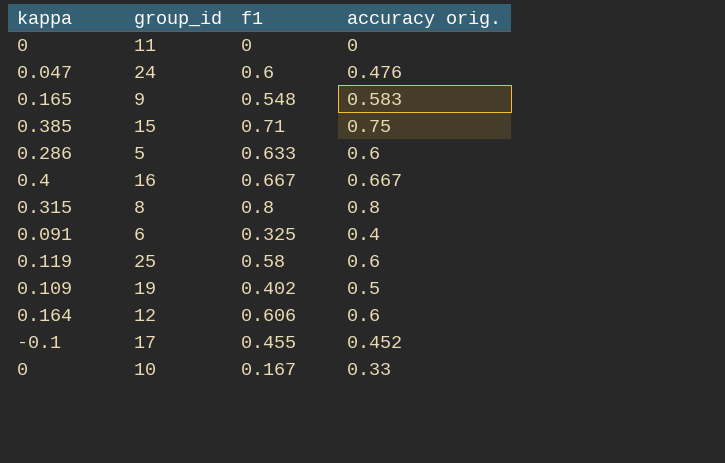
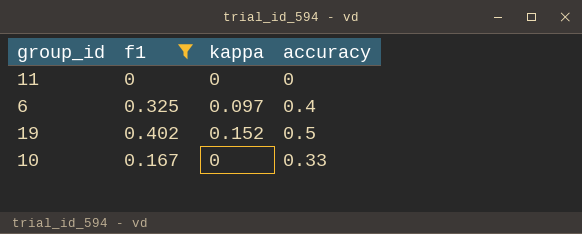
filter: none -> f1 <= 0.402
column kappa | position: 1 -> 3
column name: accuracy orig. -> accuracy
6 | kappa: 0.091 -> 0.097
19 | kappa: 0.109 -> 0.152

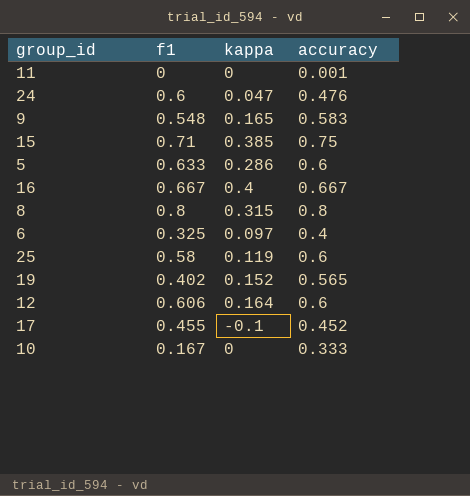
filter: f1 <= 0.402 -> none
11 | accuracy: 0 -> 0.001
19 | accuracy: 0.5 -> 0.565
10 | accuracy: 0.33 -> 0.333

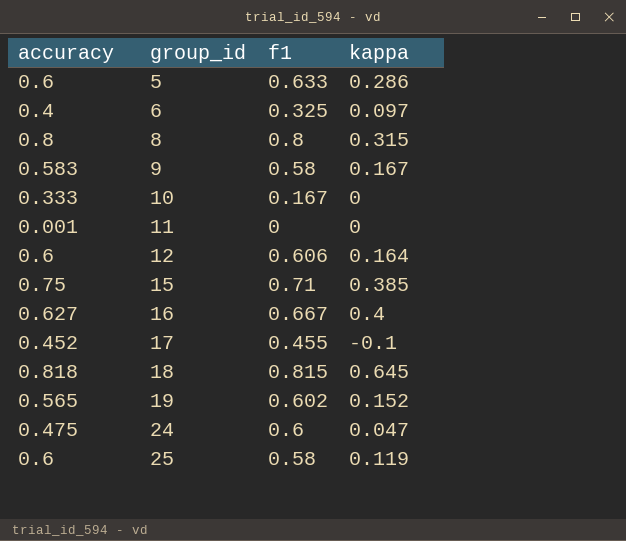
row order: none -> group_id ascending
column accuracy | position: 4 -> 1
9 | f1: 0.548 -> 0.58
9 | kappa: 0.165 -> 0.167
16 | accuracy: 0.667 -> 0.627
row 18: none -> 0.818 | 0.815 | 0.645
19 | f1: 0.402 -> 0.602
24 | accuracy: 0.476 -> 0.475

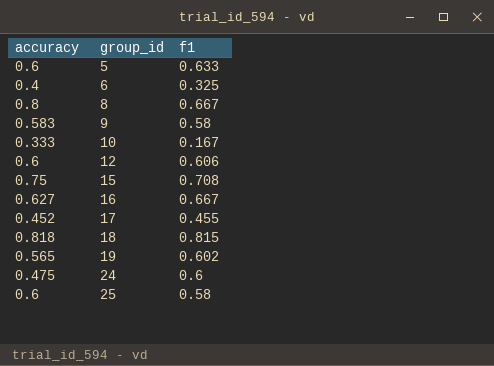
column kappa | position: 4 -> none
row 11: 0.001 | 0 | 0 -> none
8 | f1: 0.8 -> 0.667
15 | f1: 0.71 -> 0.708

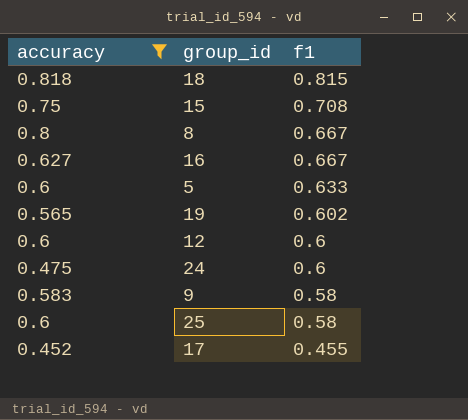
filter: none -> accuracy >= 0.452
row order: group_id ascending -> f1 descending
12 | f1: 0.606 -> 0.6

